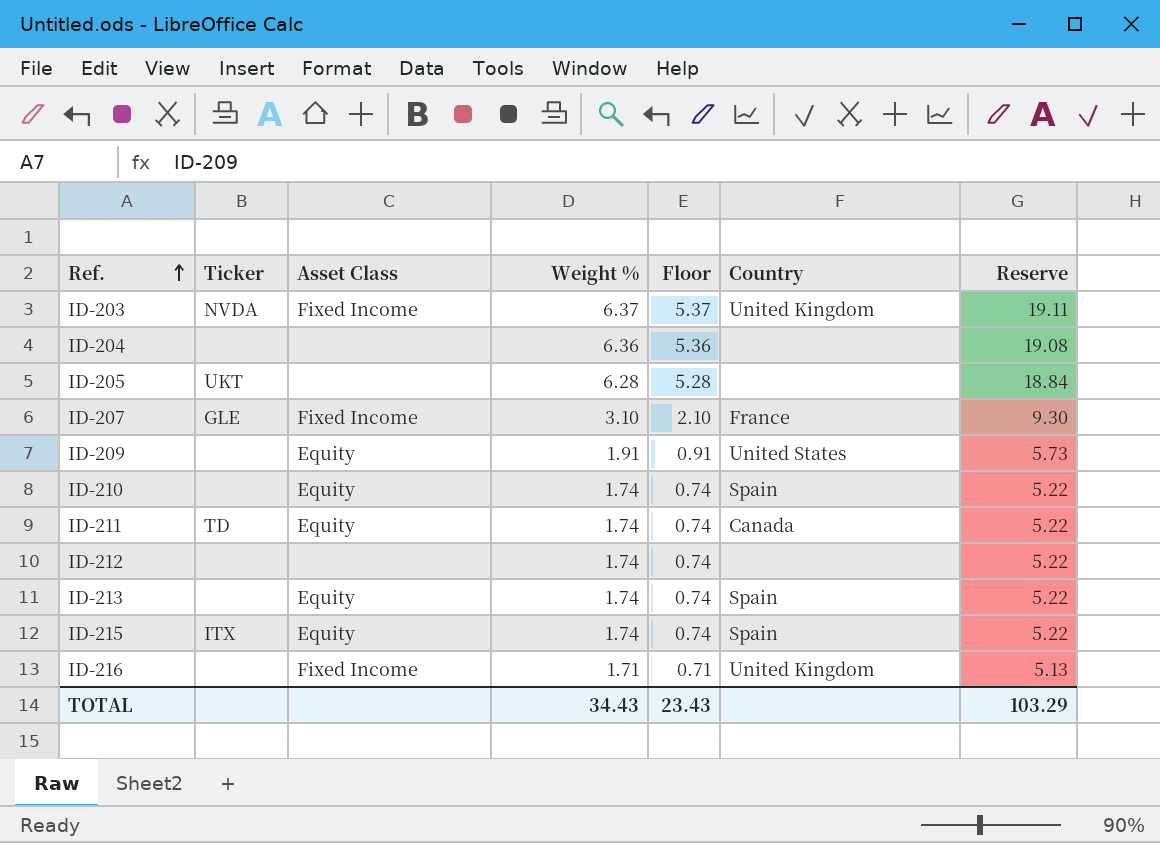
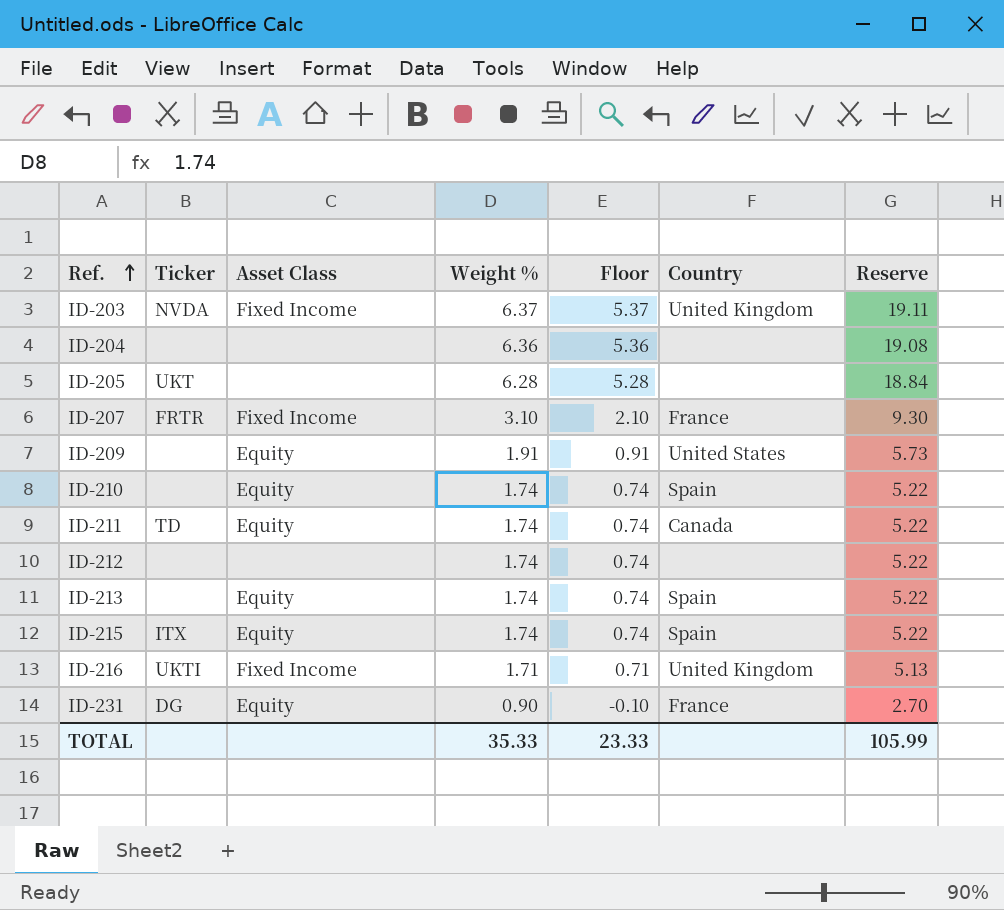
ID-207 | Ticker: GLE -> FRTR
ID-216 | Ticker: none -> UKTI
row ID-231: none -> DG | Equity | 0.90 | -0.10 | France | 2.70
TOTAL | Weight %: 34.43 -> 35.33
TOTAL | Floor: 23.43 -> 23.33
TOTAL | Reserve: 103.29 -> 105.99

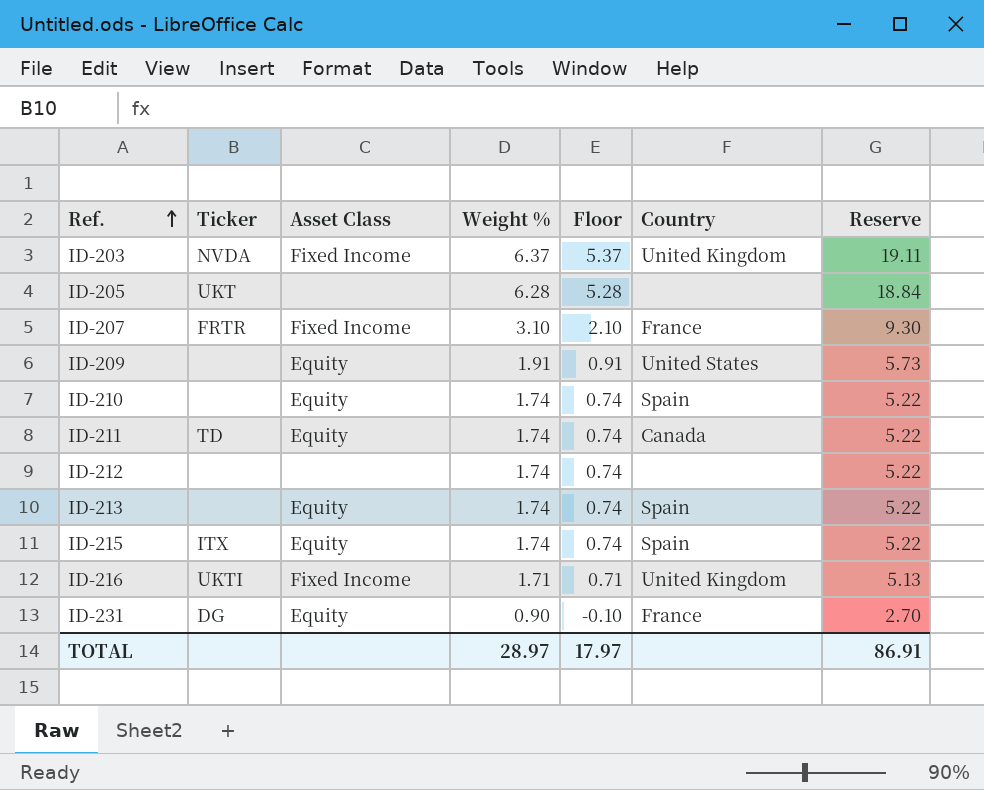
row ID-204: none | none | 6.36 | 5.36 | none | 19.08 -> none
TOTAL | Weight %: 35.33 -> 28.97
TOTAL | Floor: 23.33 -> 17.97
TOTAL | Reserve: 105.99 -> 86.91

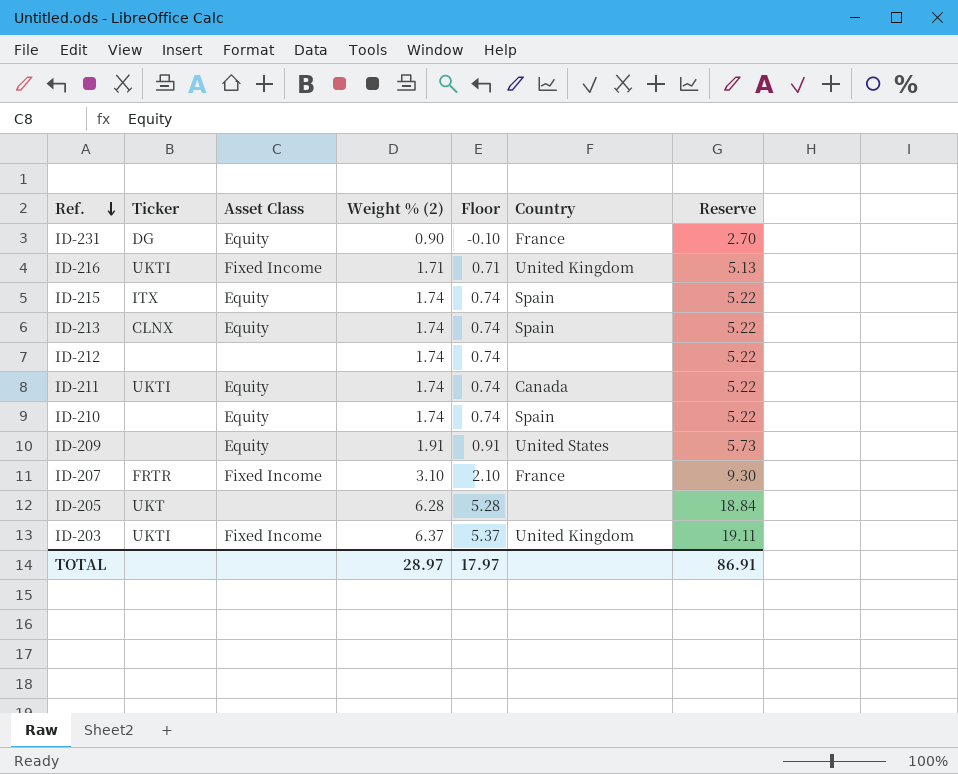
row order: Ref. ascending -> Ref. descending
column name: Weight % -> Weight % (2)
ID-213 | Ticker: none -> CLNX
ID-211 | Ticker: TD -> UKTI
ID-203 | Ticker: NVDA -> UKTI

